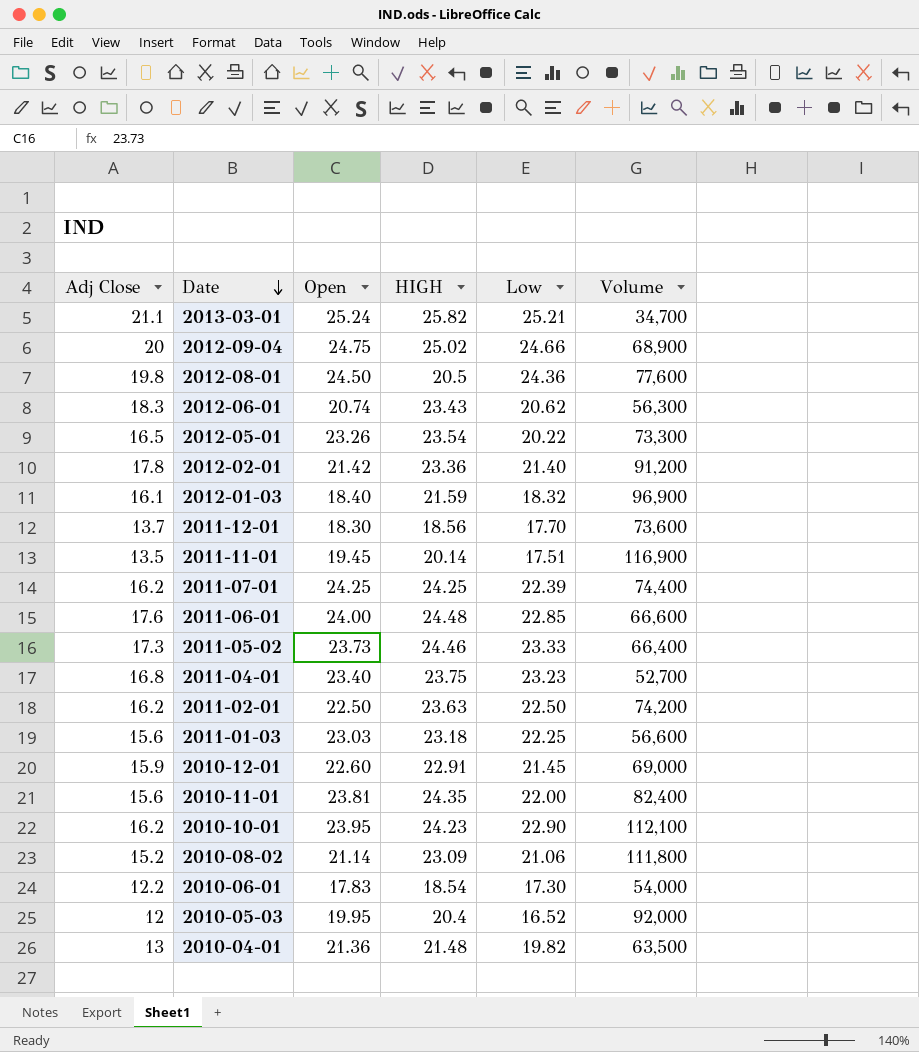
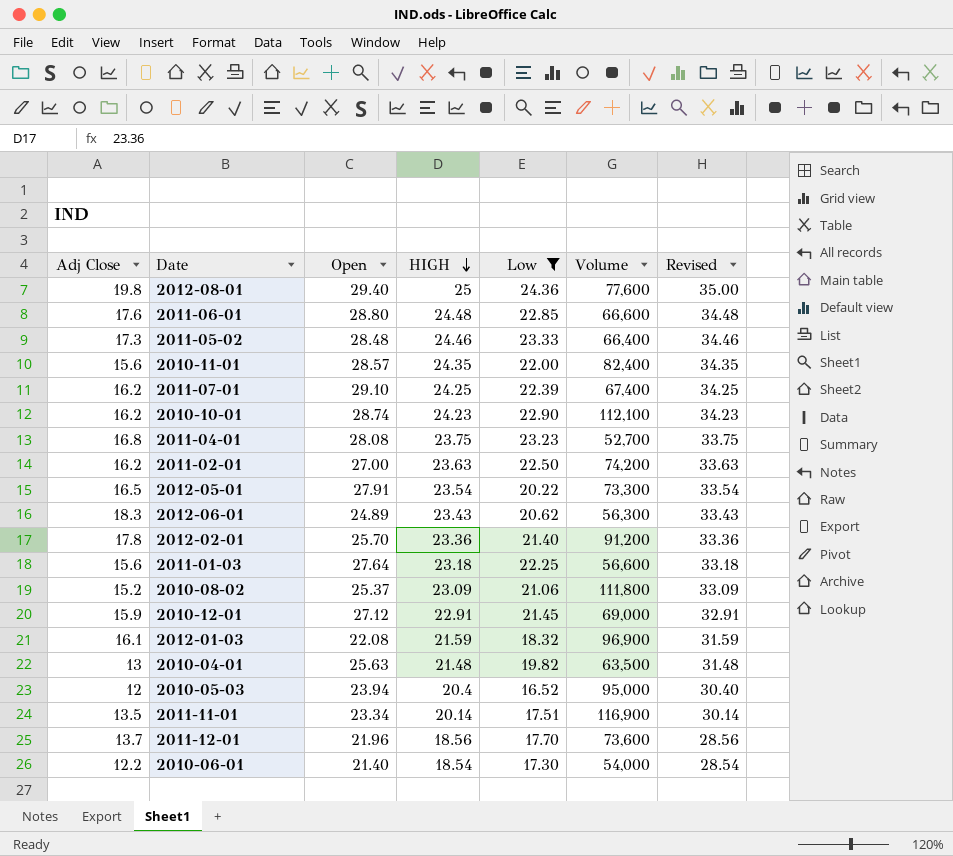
filter: none -> Low <= 24.36
row order: Date descending -> HIGH descending
column Revised | formula: none -> [HIGH] + 10
2012-08-01 | Open: 24.50 -> 29.40
2012-08-01 | HIGH: 20.5 -> 25
2011-06-01 | Open: 24.00 -> 28.80
2011-05-02 | Open: 23.73 -> 28.48
2010-11-01 | Open: 23.81 -> 28.57
2011-07-01 | Open: 24.25 -> 29.10
2011-07-01 | Volume: 74,400 -> 67,400
2010-10-01 | Open: 23.95 -> 28.74
2011-04-01 | Open: 23.40 -> 28.08
2011-02-01 | Open: 22.50 -> 27.00
2012-05-01 | Open: 23.26 -> 27.91
2012-06-01 | Open: 20.74 -> 24.89
2012-02-01 | Open: 21.42 -> 25.70
2011-01-03 | Open: 23.03 -> 27.64
2010-08-02 | Open: 21.14 -> 25.37
2010-12-01 | Open: 22.60 -> 27.12
2012-01-03 | Open: 18.40 -> 22.08
2010-04-01 | Open: 21.36 -> 25.63
2010-05-03 | Open: 19.95 -> 23.94
2010-05-03 | Volume: 92,000 -> 95,000
2011-11-01 | Open: 19.45 -> 23.34
2011-12-01 | Open: 18.30 -> 21.96
2010-06-01 | Open: 17.83 -> 21.40

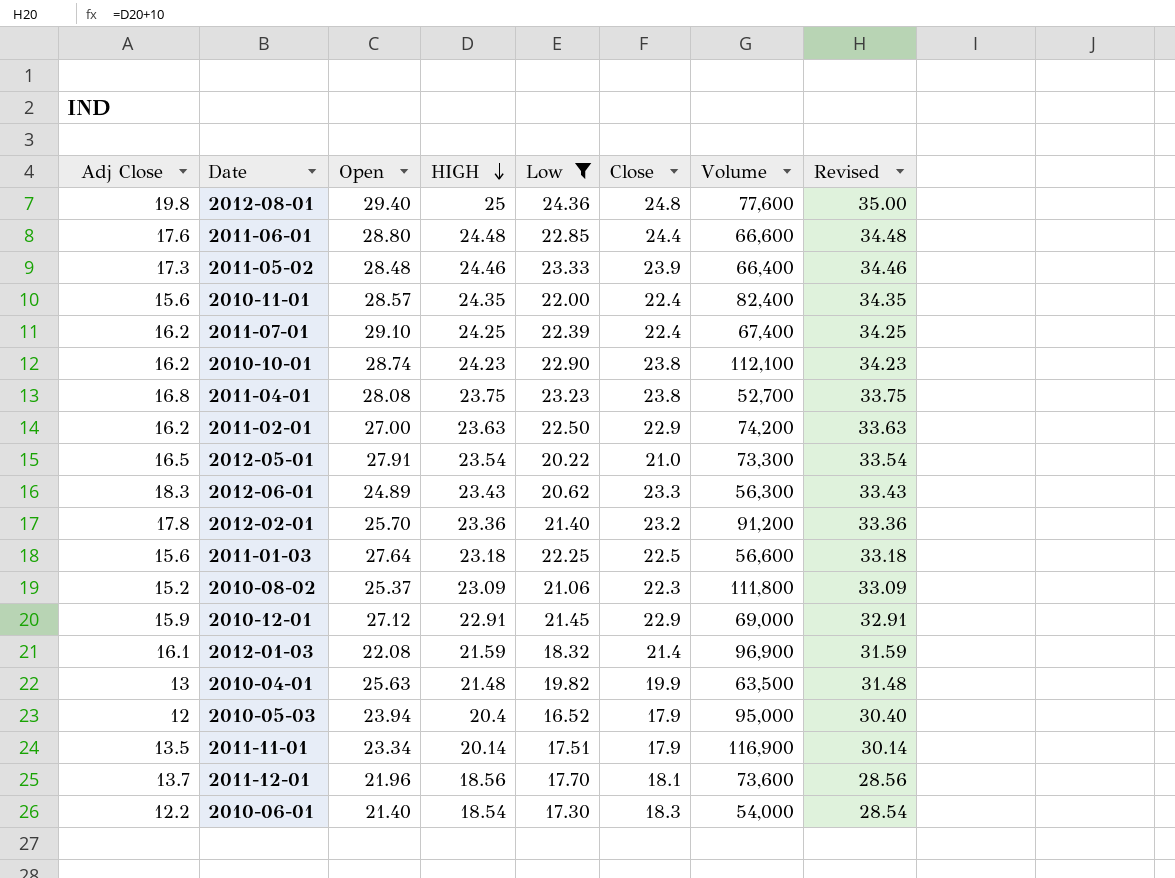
column Close | position: none -> 6

